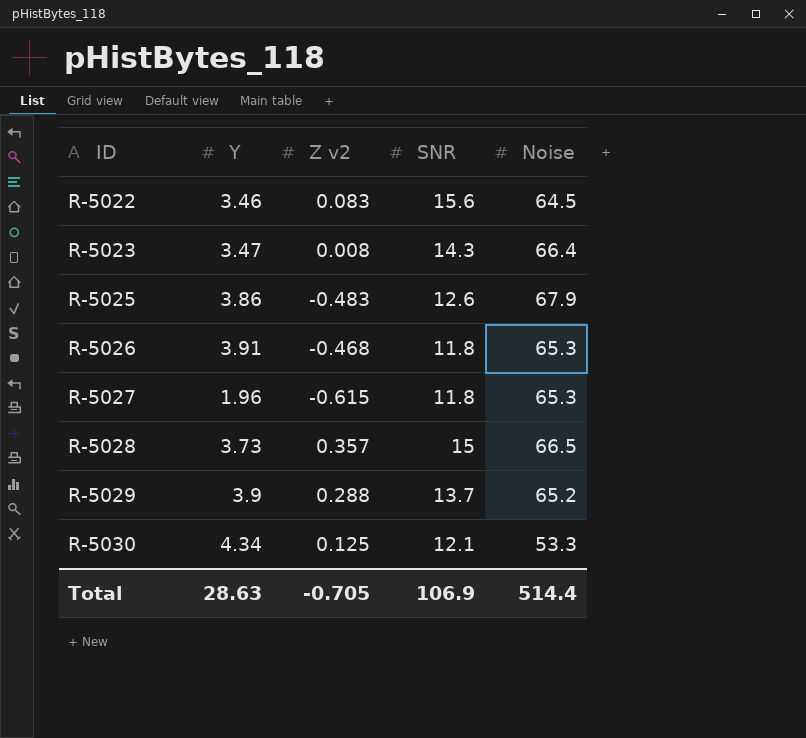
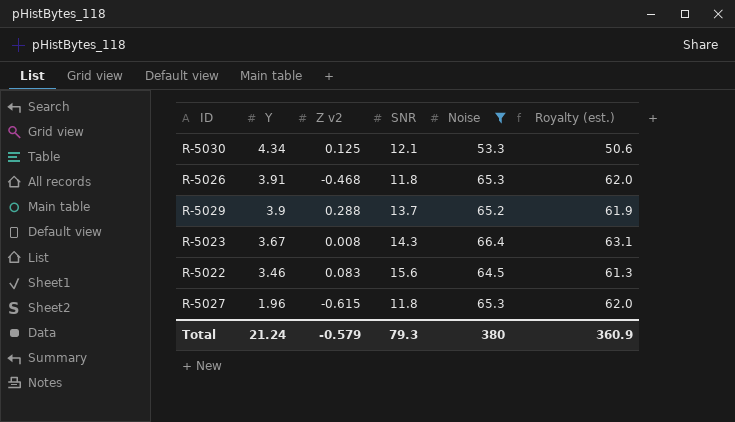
filter: none -> Noise <= 66.4
row order: ID ascending -> Y descending
column Royalty (est.) | formula: none -> [Noise] * 0.95
R-5023 | Y: 3.47 -> 3.67
Total | Y: 28.63 -> 21.24
Total | Z v2: -0.705 -> -0.579
Total | SNR: 106.9 -> 79.3
Total | Noise: 514.4 -> 380

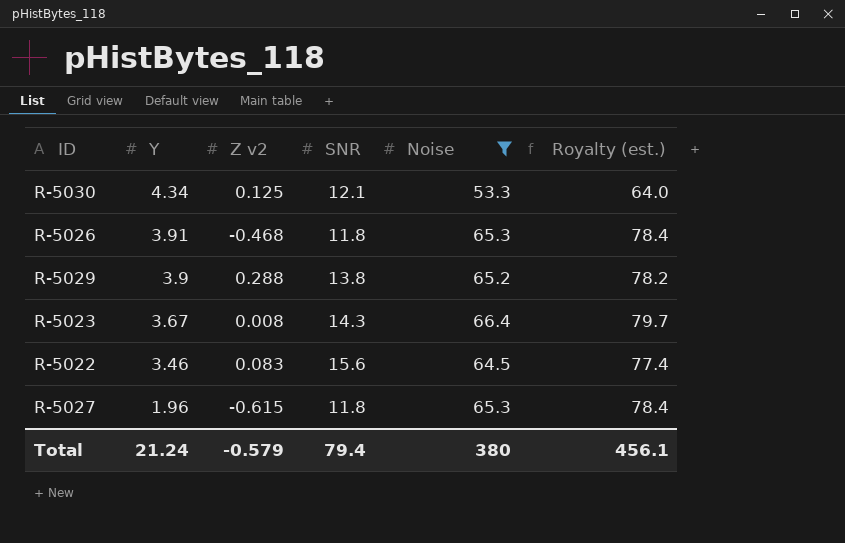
column Royalty (est.) | formula: [Noise] * 0.95 -> [Noise] * 1.2
R-5029 | SNR: 13.7 -> 13.8
Total | SNR: 79.3 -> 79.4
Total | Royalty (est.): 360.9 -> 456.1

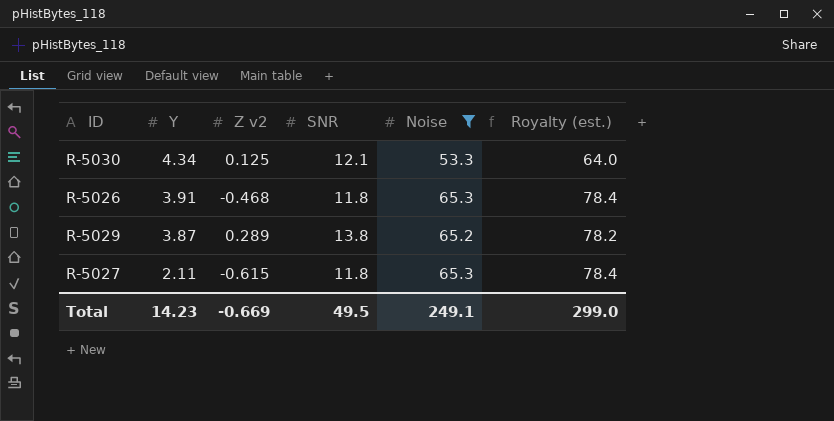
row R-5023: 3.67 | 0.008 | 14.3 | 66.4 | 79.7 -> none
row R-5022: 3.46 | 0.083 | 15.6 | 64.5 | 77.4 -> none
R-5029 | Y: 3.9 -> 3.87
R-5029 | Z v2: 0.288 -> 0.289
R-5027 | Y: 1.96 -> 2.11
Total | Y: 21.24 -> 14.23
Total | Z v2: -0.579 -> -0.669
Total | SNR: 79.4 -> 49.5
Total | Noise: 380 -> 249.1
Total | Royalty (est.): 456.1 -> 299.0

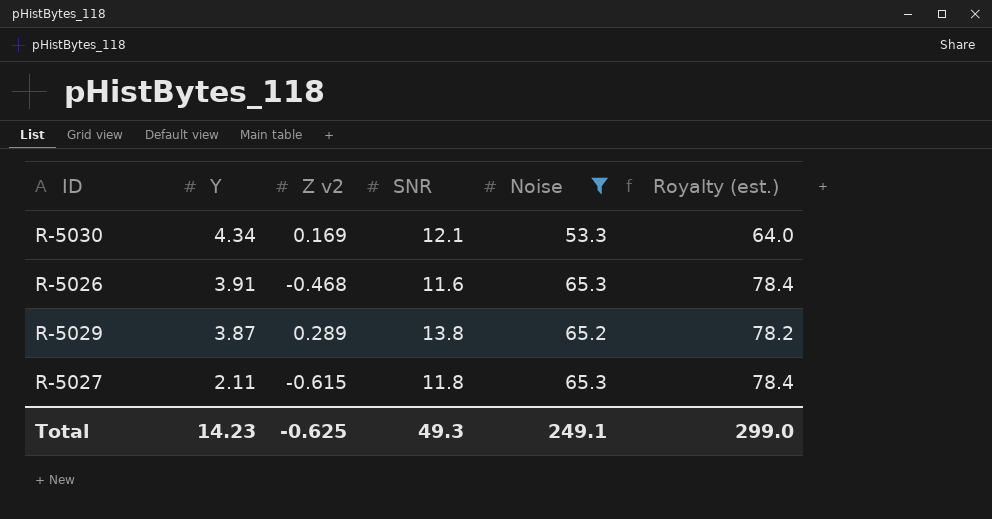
R-5030 | Z v2: 0.125 -> 0.169
R-5026 | SNR: 11.8 -> 11.6
Total | Z v2: -0.669 -> -0.625
Total | SNR: 49.5 -> 49.3

